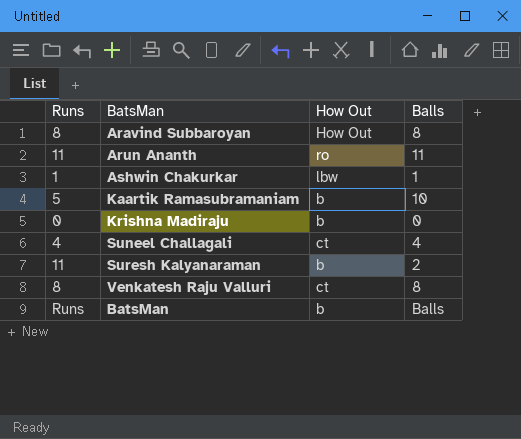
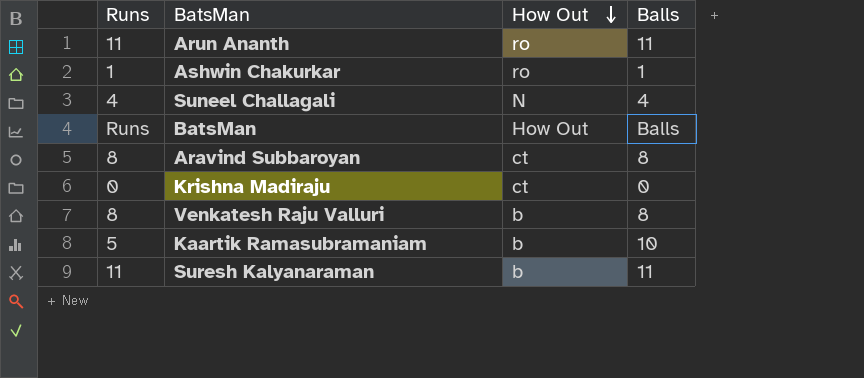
row order: none -> How Out descending
Ashwin Chakurkar | How Out: lbw -> ro
Suneel Challagali | How Out: ct -> N
BatsMan | How Out: b -> How Out
Aravind Subbaroyan | How Out: How Out -> ct
Krishna Madiraju | How Out: b -> ct
Venkatesh Raju Valluri | How Out: ct -> b
Suresh Kalyanaraman | Balls: 2 -> 11

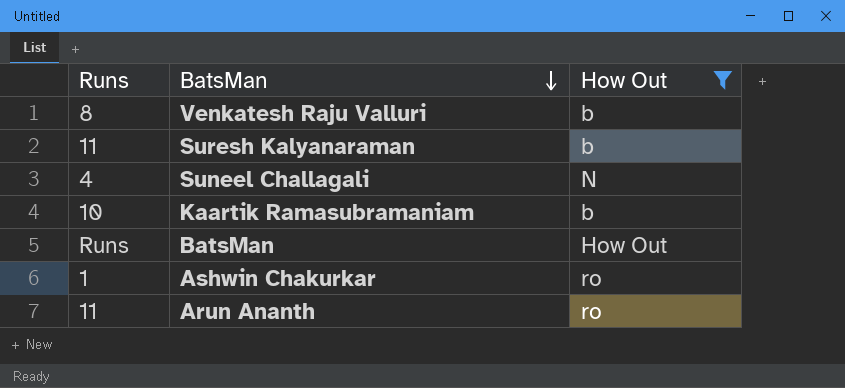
filter: none -> How Out != ct
row order: How Out descending -> BatsMan descending
column Balls | position: 4 -> none
Kaartik Ramasubramaniam | Runs: 5 -> 10

